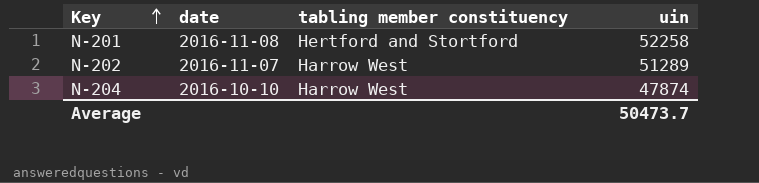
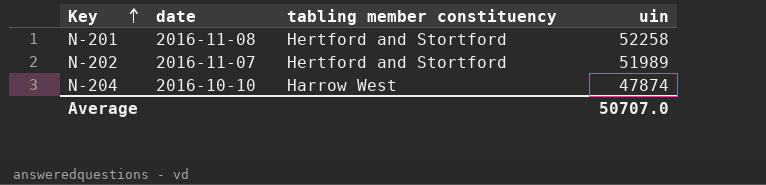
N-202 | tabling member constituency: Harrow West -> Hertford and Stortford
N-202 | uin: 51289 -> 51989
Average | uin: 50473.7 -> 50707.0

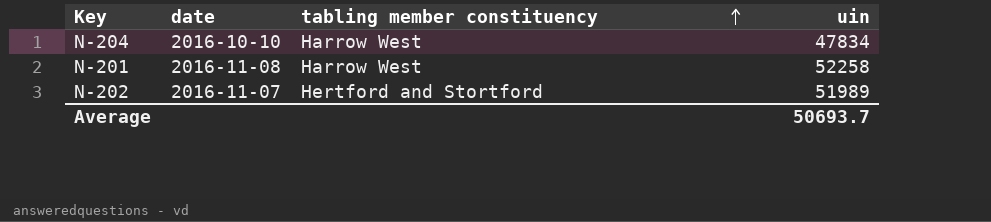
row order: Key ascending -> tabling member constituency ascending
N-204 | uin: 47874 -> 47834
N-201 | tabling member constituency: Hertford and Stortford -> Harrow West
Average | uin: 50707.0 -> 50693.7

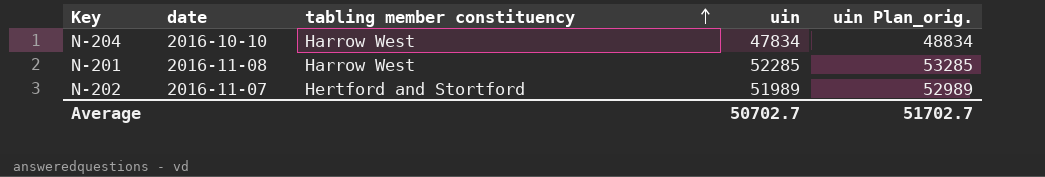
column uin Plan_orig. | formula: none -> [uin] + 1000
N-201 | uin: 52258 -> 52285
Average | uin: 50693.7 -> 50702.7

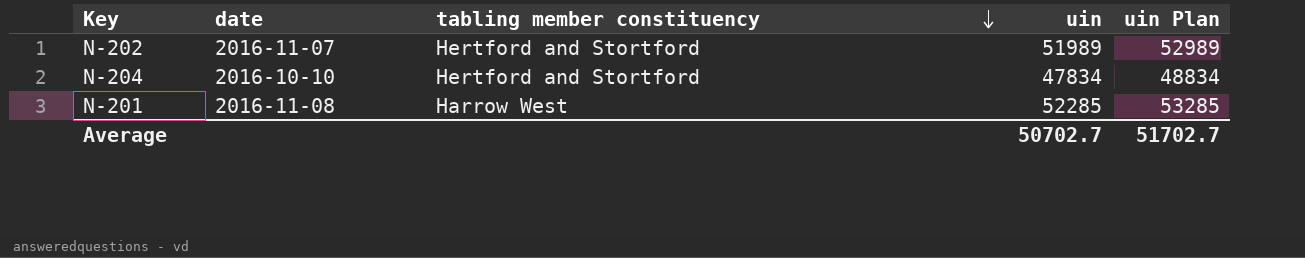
row order: tabling member constituency ascending -> tabling member constituency descending
column name: uin Plan_orig. -> uin Plan
N-204 | tabling member constituency: Harrow West -> Hertford and Stortford

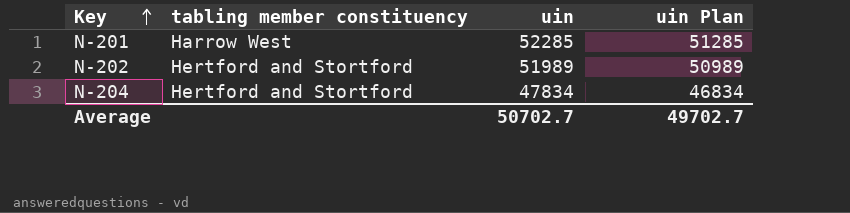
row order: tabling member constituency descending -> Key ascending
column date | position: 2 -> none
column uin Plan | formula: [uin] + 1000 -> [uin] - 1000
Average | uin Plan: 51702.7 -> 49702.7

